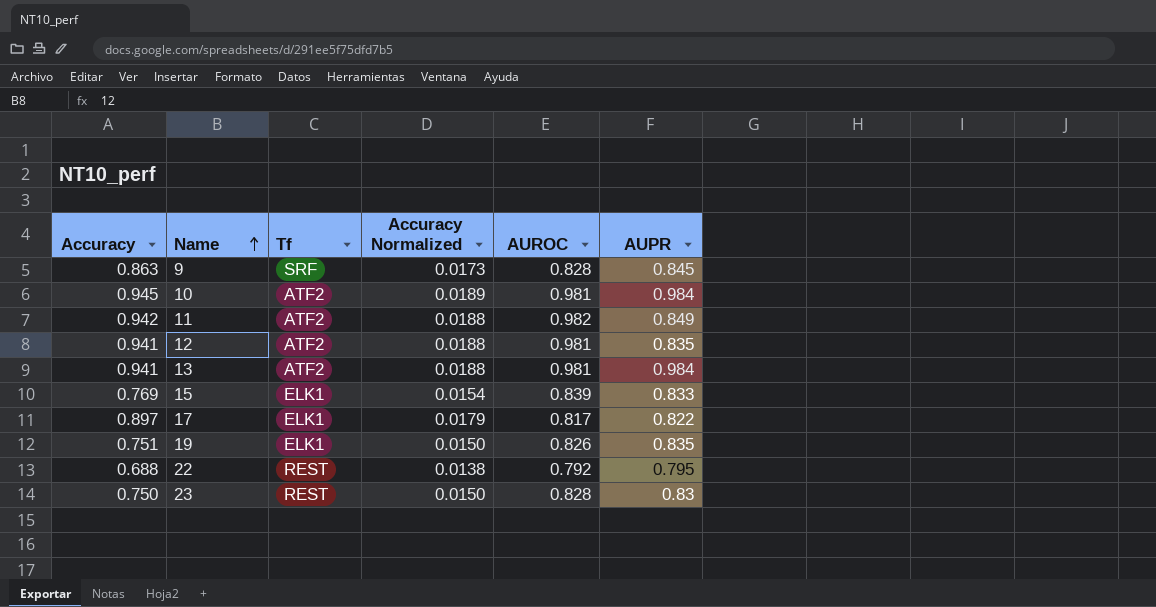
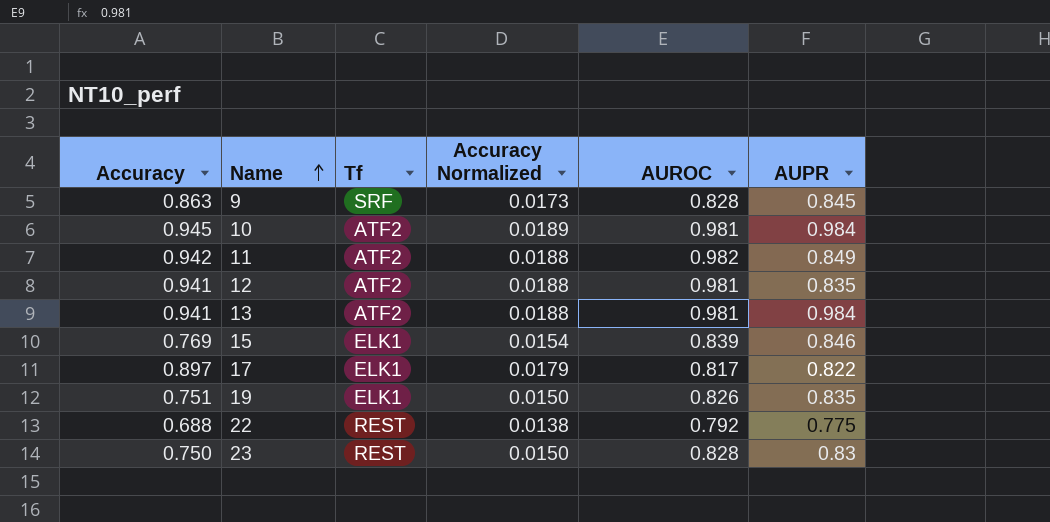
15 | AUPR: 0.833 -> 0.846
22 | AUPR: 0.795 -> 0.775

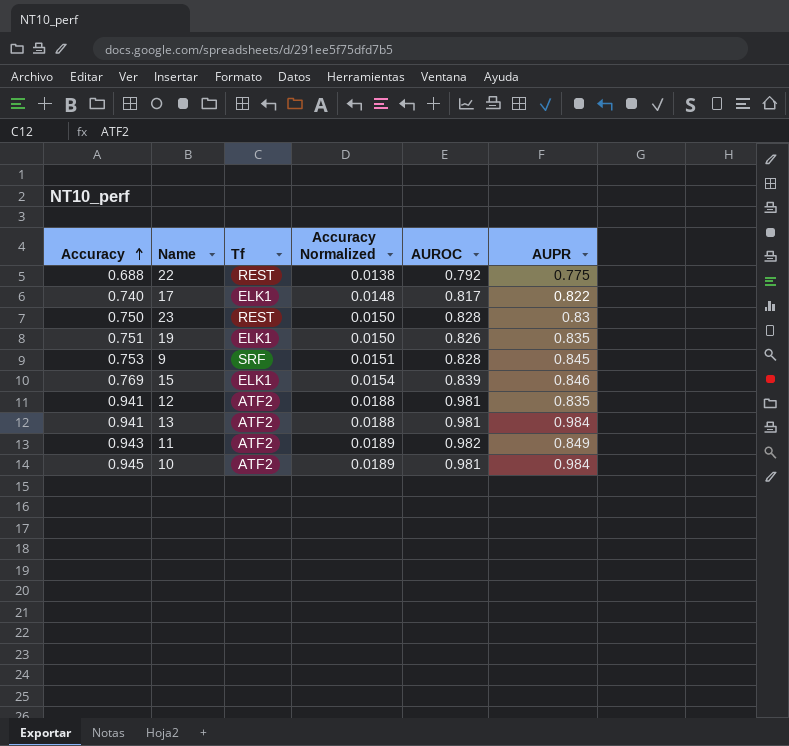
row order: Name ascending -> Accuracy ascending
17 | Accuracy: 0.897 -> 0.740
17 | Accuracy Normalized: 0.0179 -> 0.0148
9 | Accuracy: 0.863 -> 0.753
9 | Accuracy Normalized: 0.0173 -> 0.0151
11 | Accuracy: 0.942 -> 0.943
11 | Accuracy Normalized: 0.0188 -> 0.0189

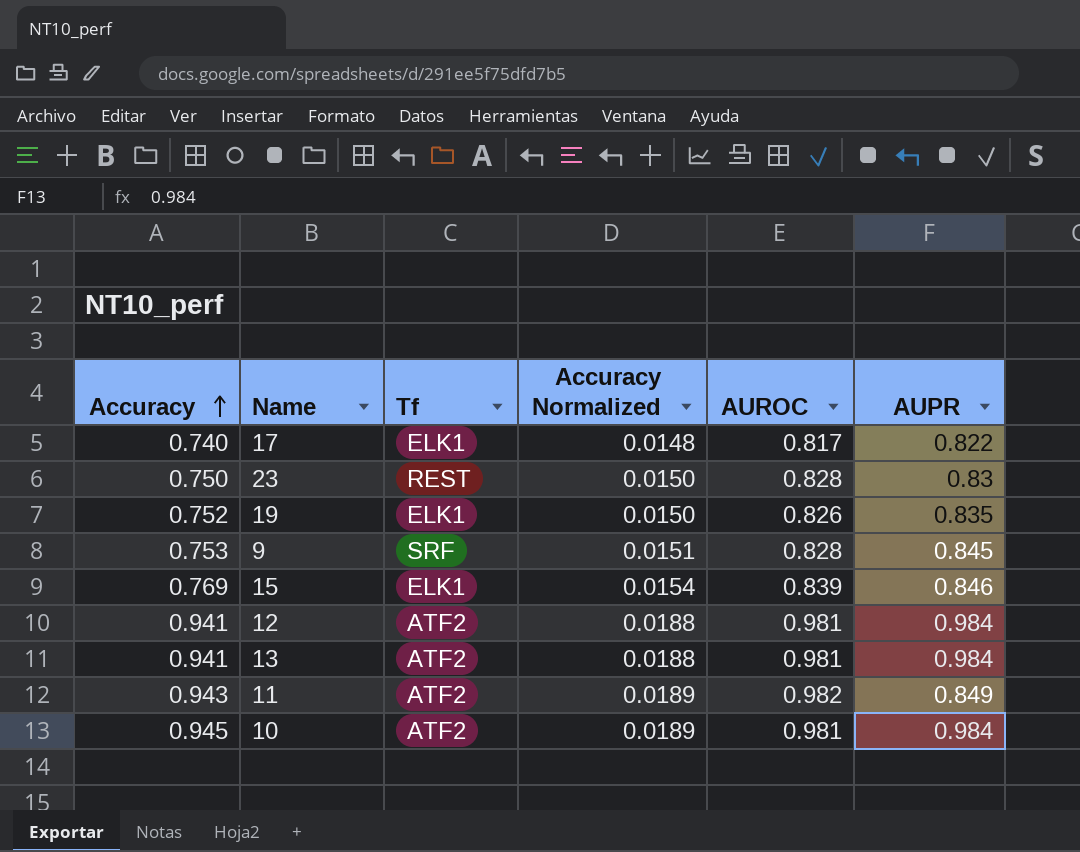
row 22: 0.688 | REST | 0.0138 | 0.792 | 0.775 -> none
19 | Accuracy: 0.751 -> 0.752
12 | AUPR: 0.835 -> 0.984

